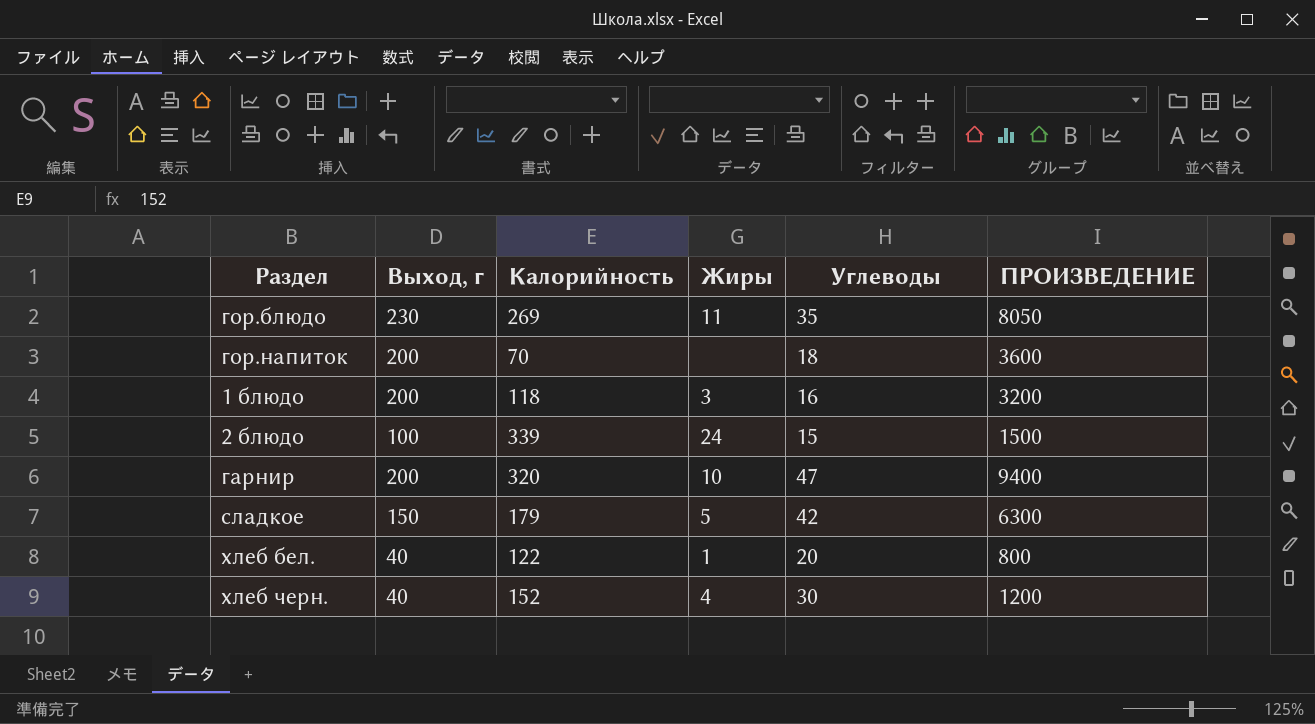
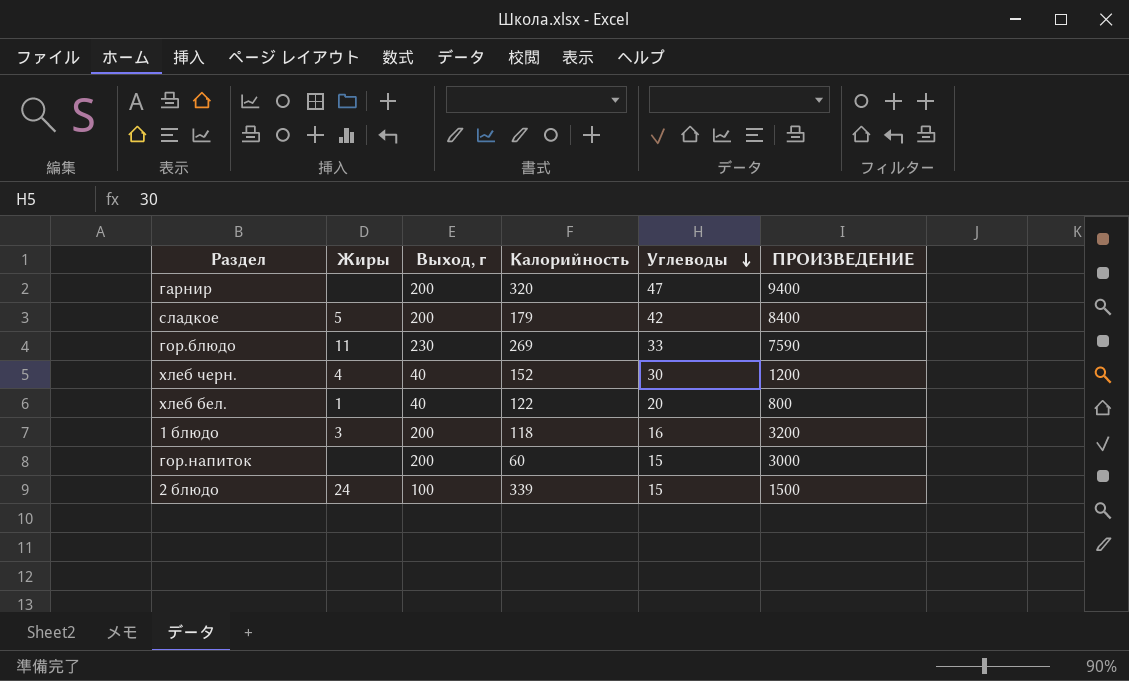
row order: none -> Углеводы descending
column Жиры | position: 4 -> 2
гарнир | Жиры: 10 -> none
сладкое | Выход, г: 150 -> 200
сладкое | ПРОИЗВЕДЕНИЕ: 6300 -> 8400
гор.блюдо | Углеводы: 35 -> 33
гор.блюдо | ПРОИЗВЕДЕНИЕ: 8050 -> 7590
гор.напиток | Калорийность: 70 -> 60
гор.напиток | Углеводы: 18 -> 15
гор.напиток | ПРОИЗВЕДЕНИЕ: 3600 -> 3000

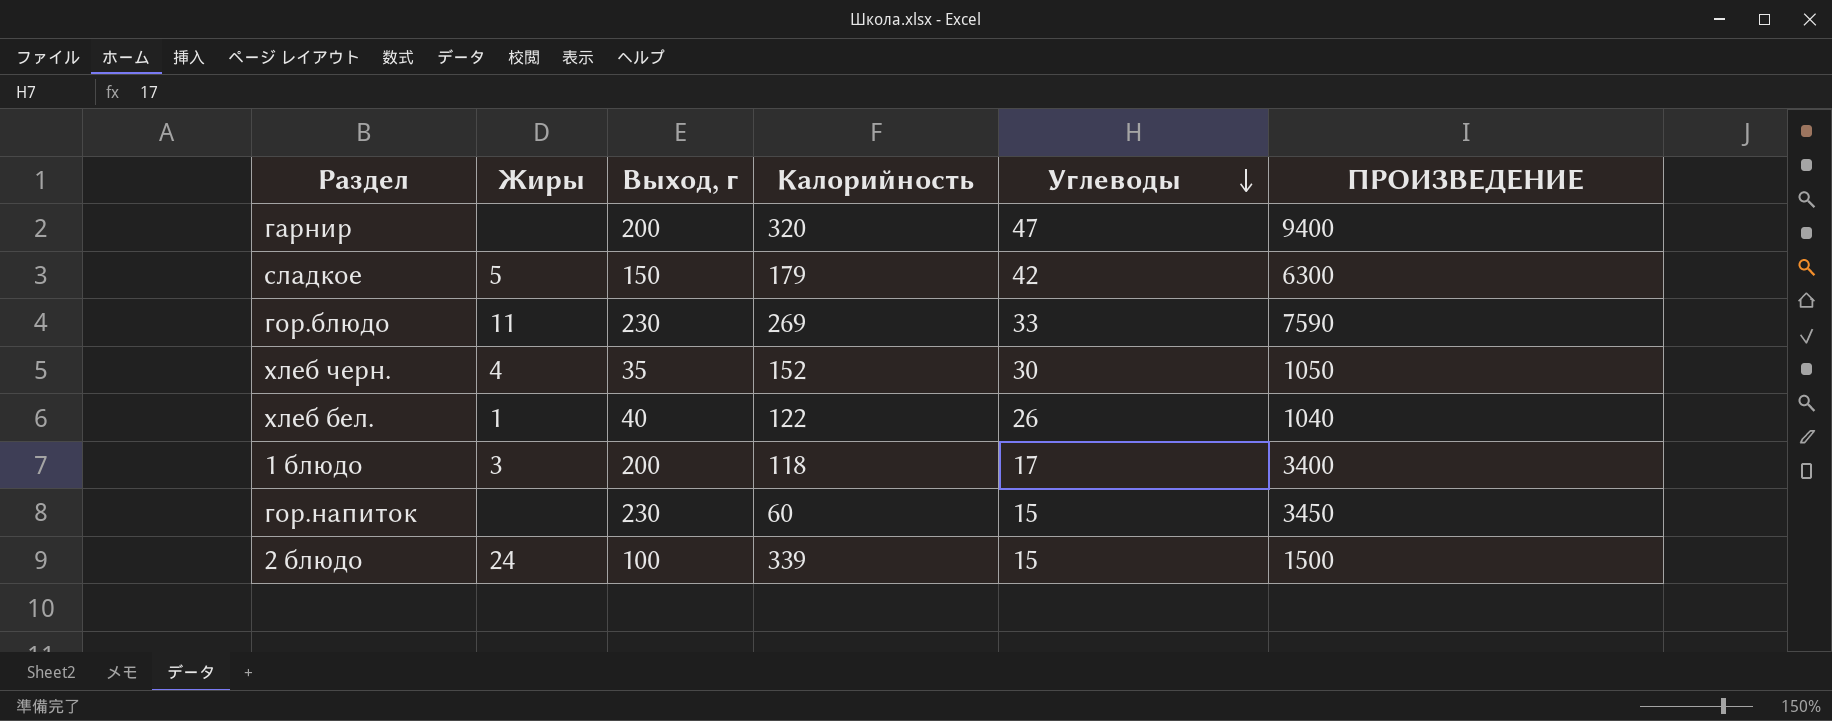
сладкое | Выход, г: 200 -> 150
сладкое | ПРОИЗВЕДЕНИЕ: 8400 -> 6300
хлеб черн. | Выход, г: 40 -> 35
хлеб черн. | ПРОИЗВЕДЕНИЕ: 1200 -> 1050
хлеб бел. | Углеводы: 20 -> 26
хлеб бел. | ПРОИЗВЕДЕНИЕ: 800 -> 1040
1 блюдо | Углеводы: 16 -> 17
1 блюдо | ПРОИЗВЕДЕНИЕ: 3200 -> 3400
гор.напиток | Выход, г: 200 -> 230
гор.напиток | ПРОИЗВЕДЕНИЕ: 3000 -> 3450

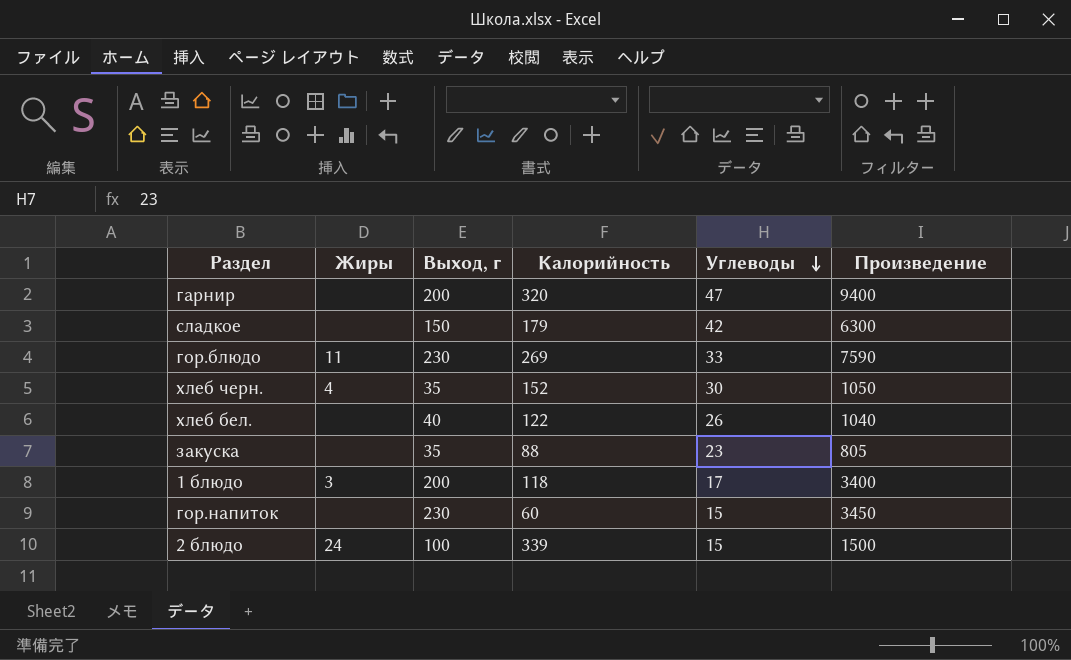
column name: ПРОИЗВЕДЕНИЕ -> Произведение
сладкое | Жиры: 5 -> none
хлеб бел. | Жиры: 1 -> none
row закуска: none -> none | 35 | 88 | 23 | 805

